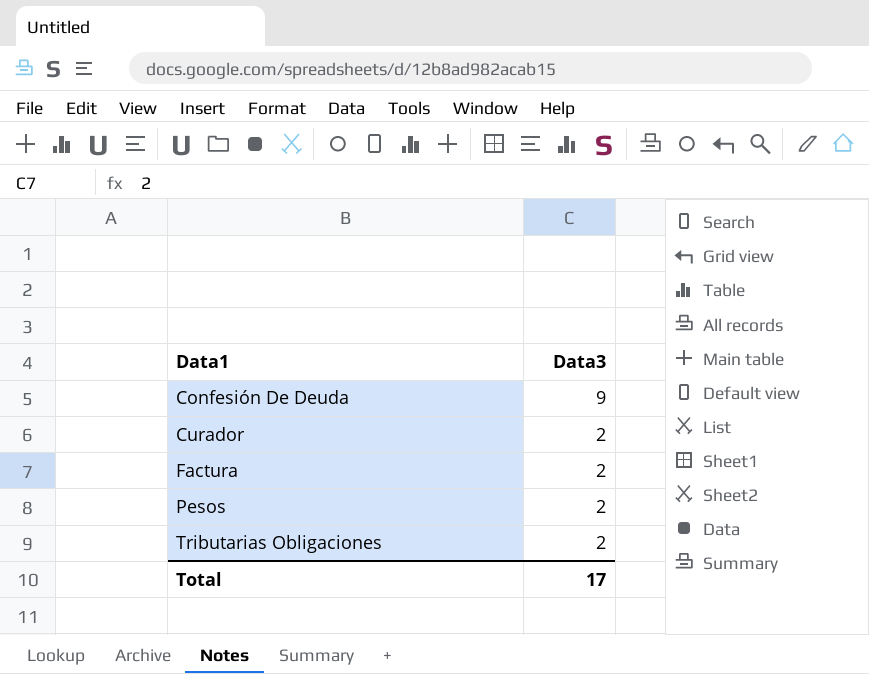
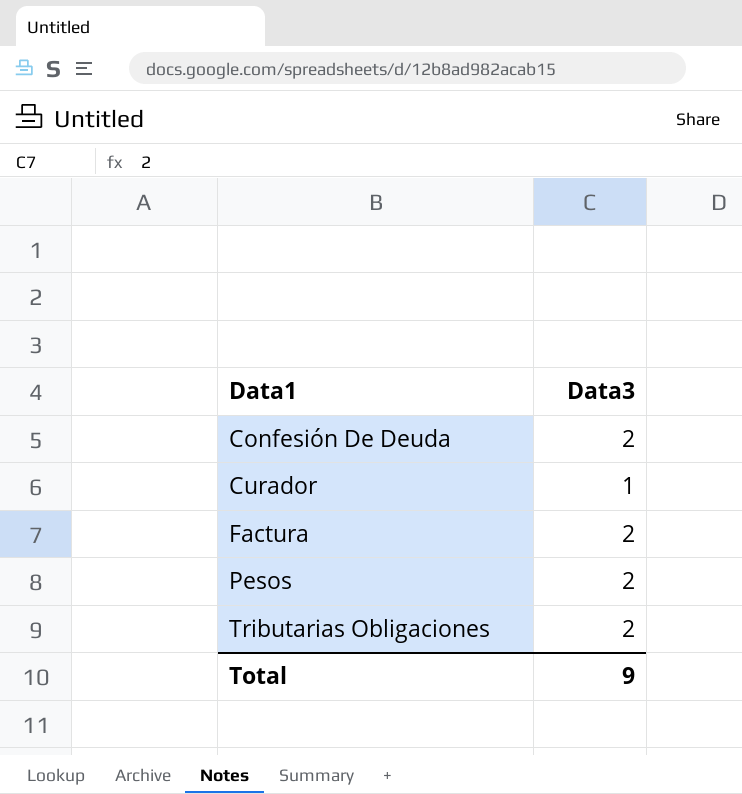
Confesión De Deuda | Data3: 9 -> 2
Curador | Data3: 2 -> 1
Total | Data3: 17 -> 9

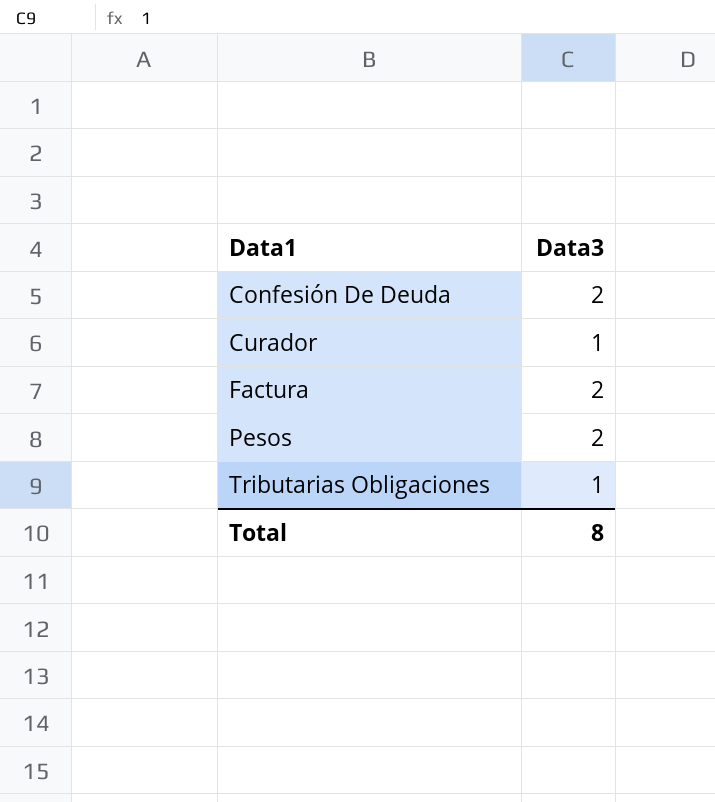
Tributarias Obligaciones | Data3: 2 -> 1
Total | Data3: 9 -> 8

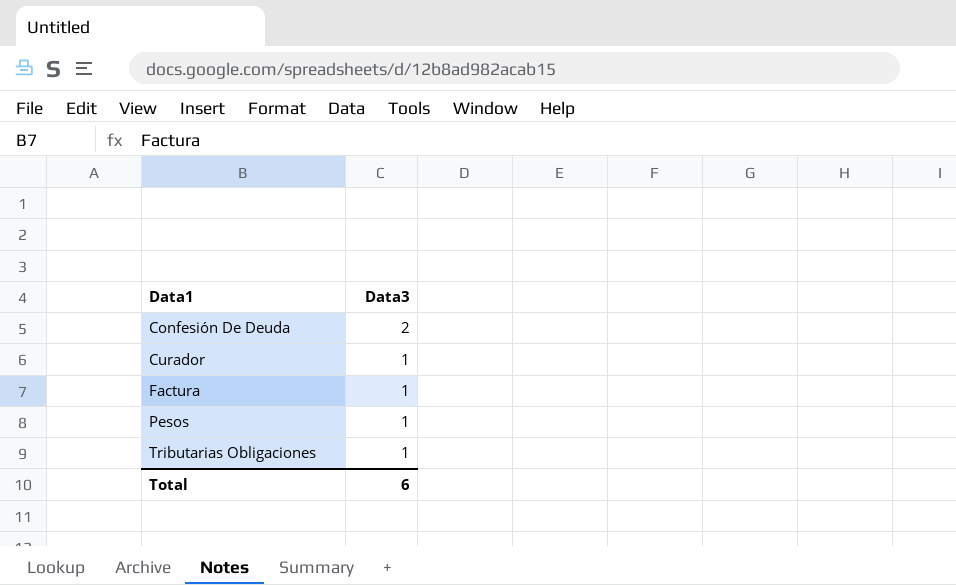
Factura | Data3: 2 -> 1
Pesos | Data3: 2 -> 1
Total | Data3: 8 -> 6

